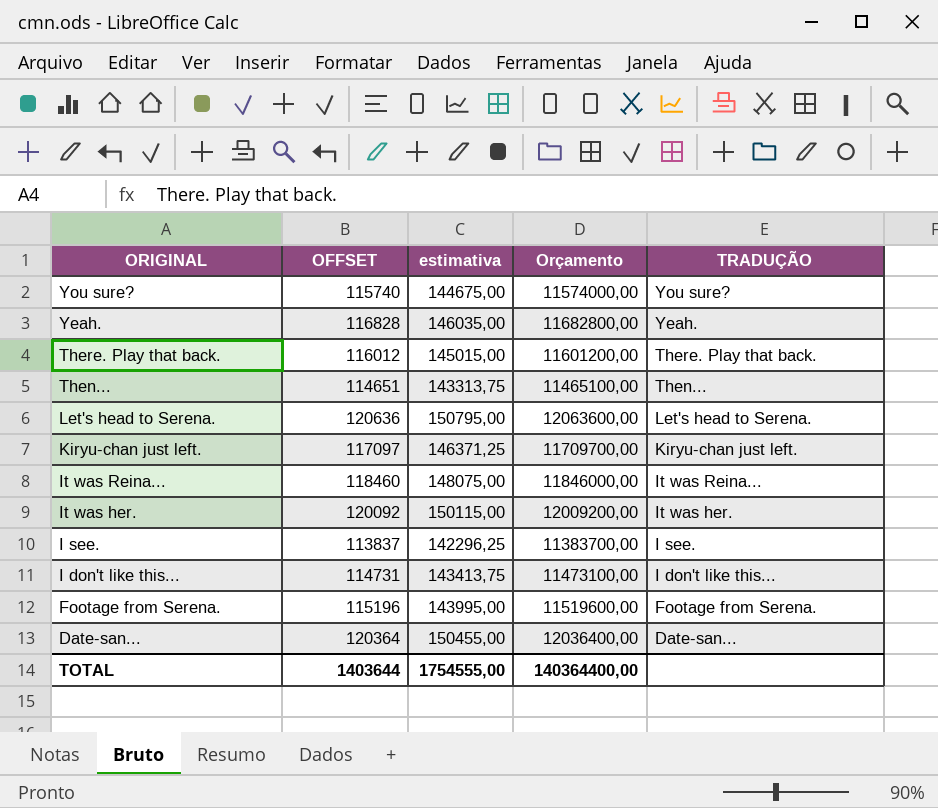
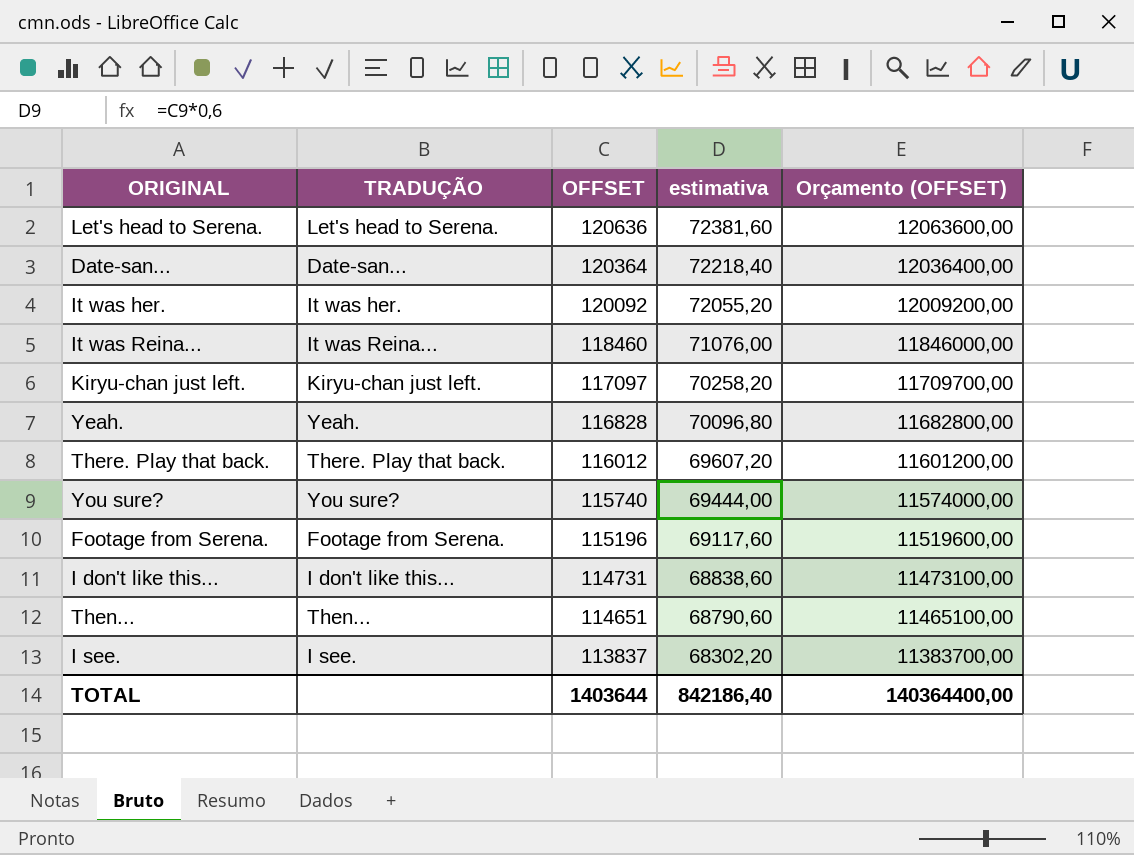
row order: ORIGINAL descending -> OFFSET descending
column TRADUÇÃO | position: 5 -> 2
column estimativa | formula: [OFFSET] * 1,25 -> [OFFSET] * 0,6
column name: Orçamento -> Orçamento (OFFSET)
TOTAL | estimativa: 1754555,00 -> 842186,40

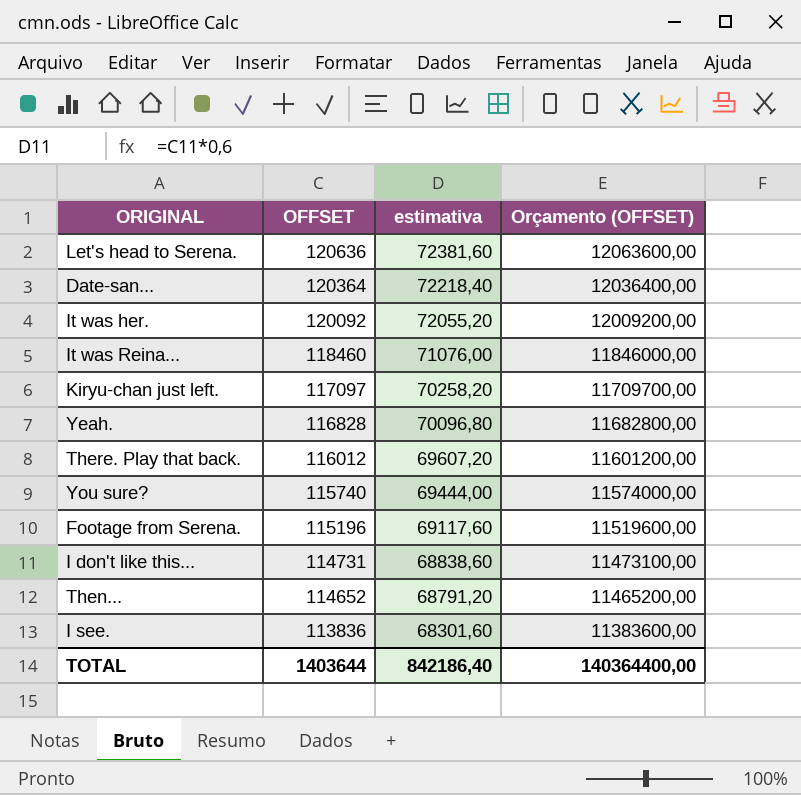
column TRADUÇÃO | position: 2 -> none
Then... | OFFSET: 114651 -> 114652
Then... | estimativa: 68790,60 -> 68791,20
Then... | Orçamento (OFFSET): 11465100,00 -> 11465200,00
I see. | OFFSET: 113837 -> 113836
I see. | estimativa: 68302,20 -> 68301,60
I see. | Orçamento (OFFSET): 11383700,00 -> 11383600,00

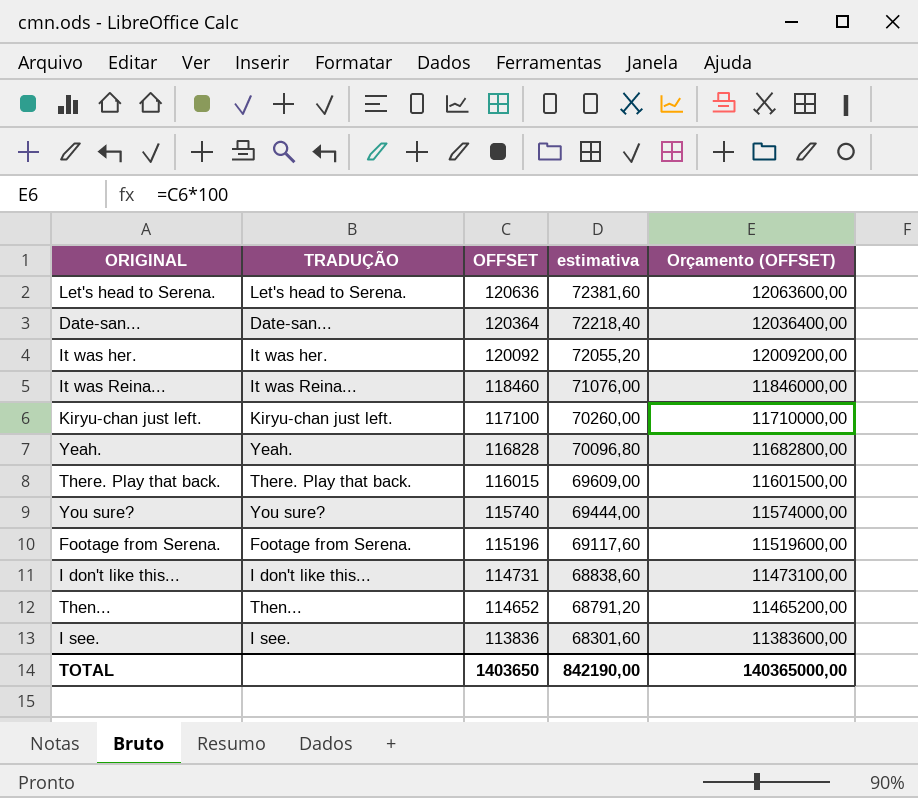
column TRADUÇÃO | position: none -> 2
Kiryu-chan just left. | OFFSET: 117097 -> 117100
Kiryu-chan just left. | estimativa: 70258,20 -> 70260,00
Kiryu-chan just left. | Orçamento (OFFSET): 11709700,00 -> 11710000,00
There. Play that back. | OFFSET: 116012 -> 116015
There. Play that back. | estimativa: 69607,20 -> 69609,00
There. Play that back. | Orçamento (OFFSET): 11601200,00 -> 11601500,00
TOTAL | OFFSET: 1403644 -> 1403650
TOTAL | estimativa: 842186,40 -> 842190,00
TOTAL | Orçamento (OFFSET): 140364400,00 -> 140365000,00

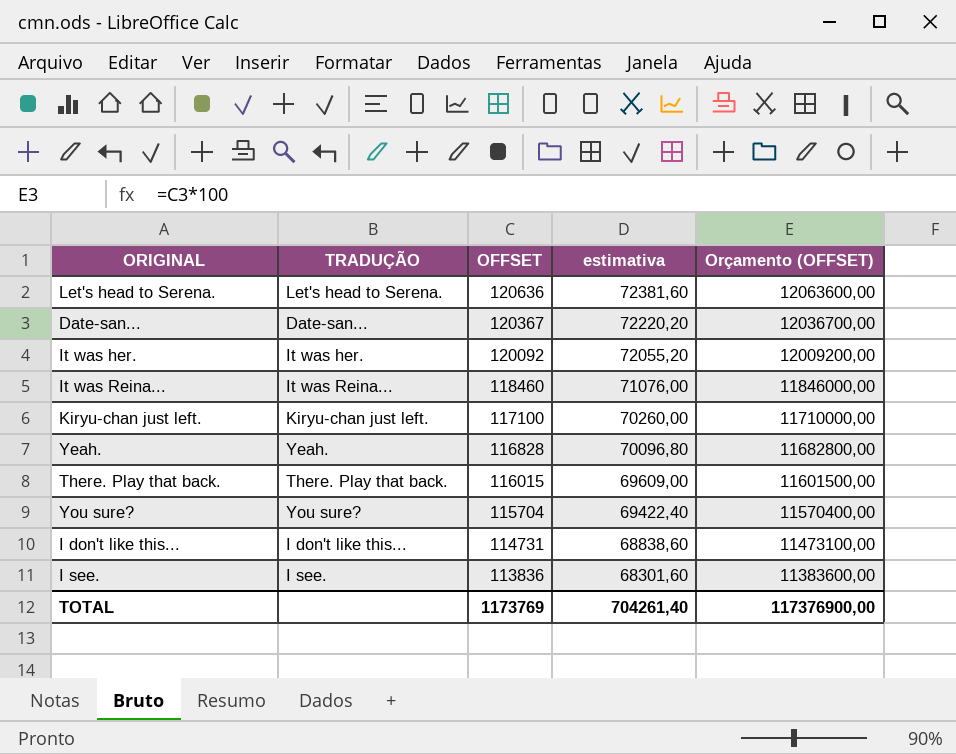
row Footage from Serena.: Footage from Serena. | 115196 | 69117,60 | 11519600,00 -> none
row Then...: Then... | 114652 | 68791,20 | 11465200,00 -> none
Date-san... | OFFSET: 120364 -> 120367
Date-san... | estimativa: 72218,40 -> 72220,20
Date-san... | Orçamento (OFFSET): 12036400,00 -> 12036700,00
You sure? | OFFSET: 115740 -> 115704
You sure? | estimativa: 69444,00 -> 69422,40
You sure? | Orçamento (OFFSET): 11574000,00 -> 11570400,00
TOTAL | OFFSET: 1403650 -> 1173769
TOTAL | estimativa: 842190,00 -> 704261,40
TOTAL | Orçamento (OFFSET): 140365000,00 -> 117376900,00

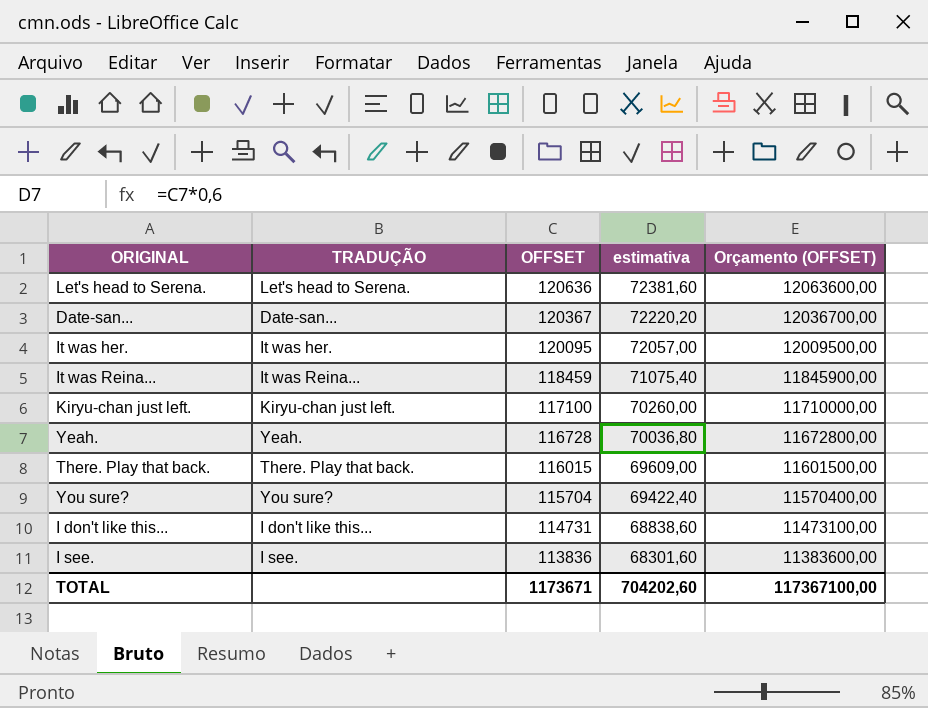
It was her. | OFFSET: 120092 -> 120095
It was her. | estimativa: 72055,20 -> 72057,00
It was her. | Orçamento (OFFSET): 12009200,00 -> 12009500,00
It was Reina... | OFFSET: 118460 -> 118459
It was Reina... | estimativa: 71076,00 -> 71075,40
It was Reina... | Orçamento (OFFSET): 11846000,00 -> 11845900,00
Yeah. | OFFSET: 116828 -> 116728
Yeah. | estimativa: 70096,80 -> 70036,80
Yeah. | Orçamento (OFFSET): 11682800,00 -> 11672800,00
TOTAL | OFFSET: 1173769 -> 1173671
TOTAL | estimativa: 704261,40 -> 704202,60
TOTAL | Orçamento (OFFSET): 117376900,00 -> 117367100,00

